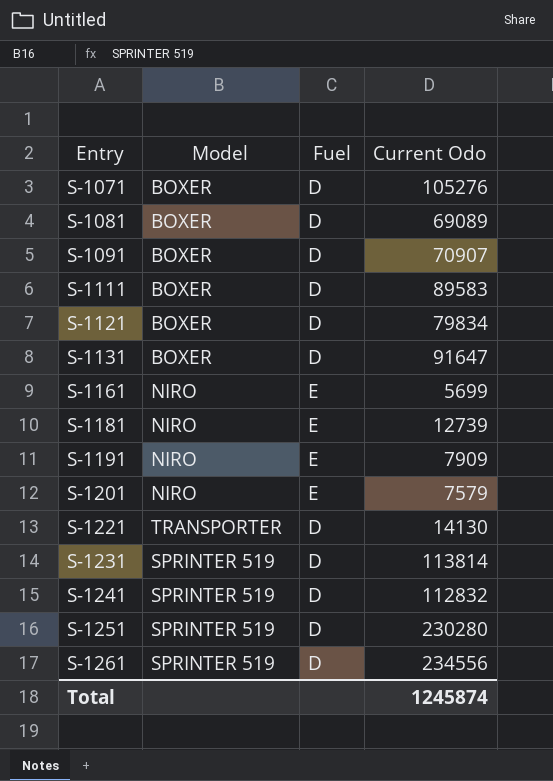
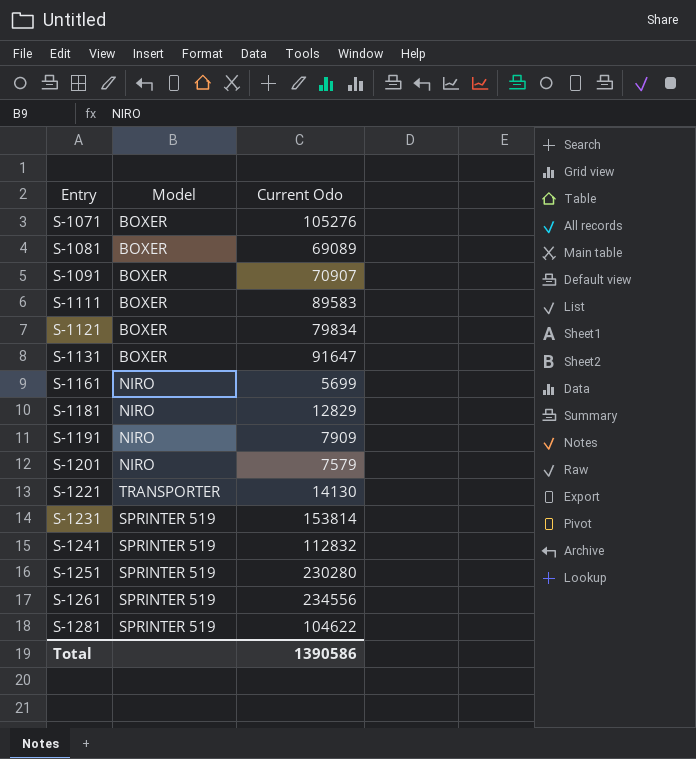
column Fuel | position: 3 -> none
S-1181 | Current Odo: 12739 -> 12829
S-1231 | Current Odo: 113814 -> 153814
row S-1281: none -> SPRINTER 519 | 104622
Total | Current Odo: 1245874 -> 1390586

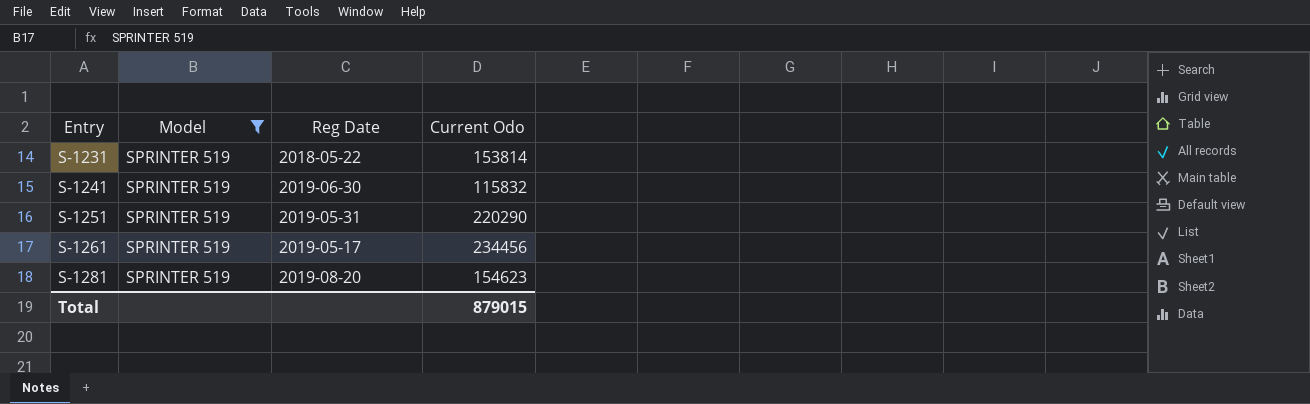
filter: none -> Model = SPRINTER 519
column Reg Date | position: none -> 3
S-1241 | Current Odo: 112832 -> 115832
S-1251 | Current Odo: 230280 -> 220290
S-1261 | Current Odo: 234556 -> 234456
S-1281 | Current Odo: 104622 -> 154623
Total | Current Odo: 1390586 -> 879015

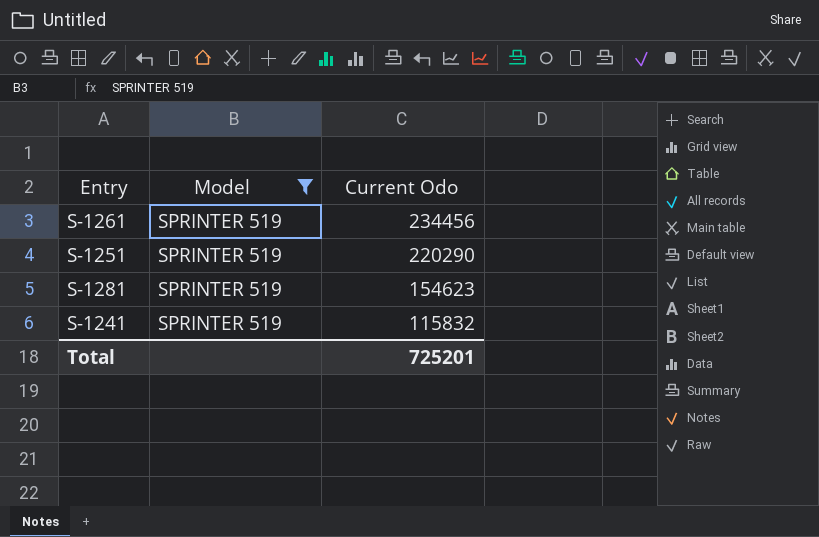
row order: Entry ascending -> Current Odo descending
column Reg Date | position: 3 -> none
row S-1231: SPRINTER 519 | 2018-05-22 | 153814 -> none
Total | Current Odo: 879015 -> 725201

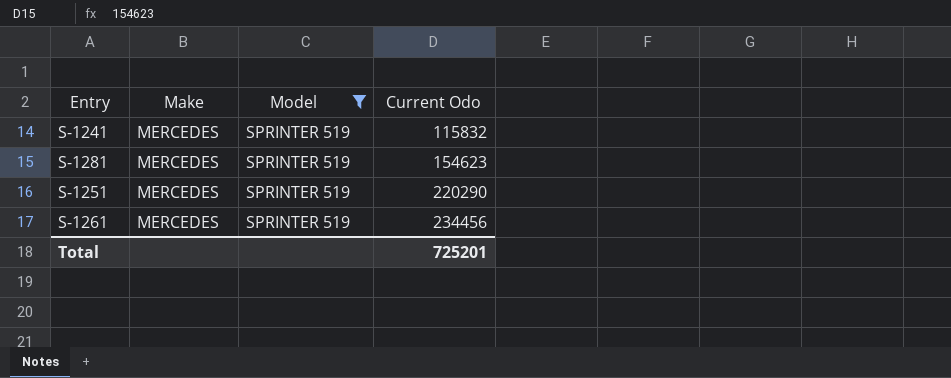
row order: Current Odo descending -> Current Odo ascending
column Make | position: none -> 2

